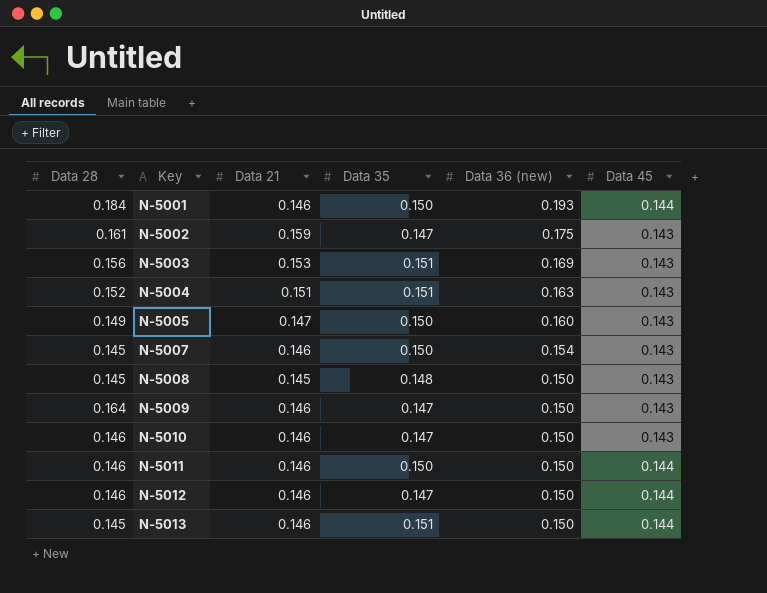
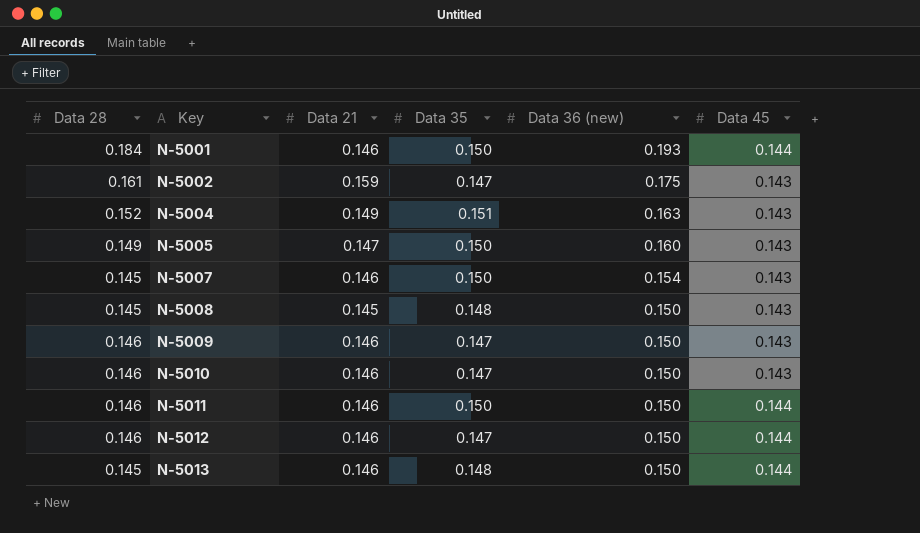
row N-5003: 0.156 | 0.153 | 0.151 | 0.169 | 0.143 -> none
N-5004 | Data 21: 0.151 -> 0.149
N-5009 | Data 28: 0.164 -> 0.146
N-5013 | Data 35: 0.151 -> 0.148

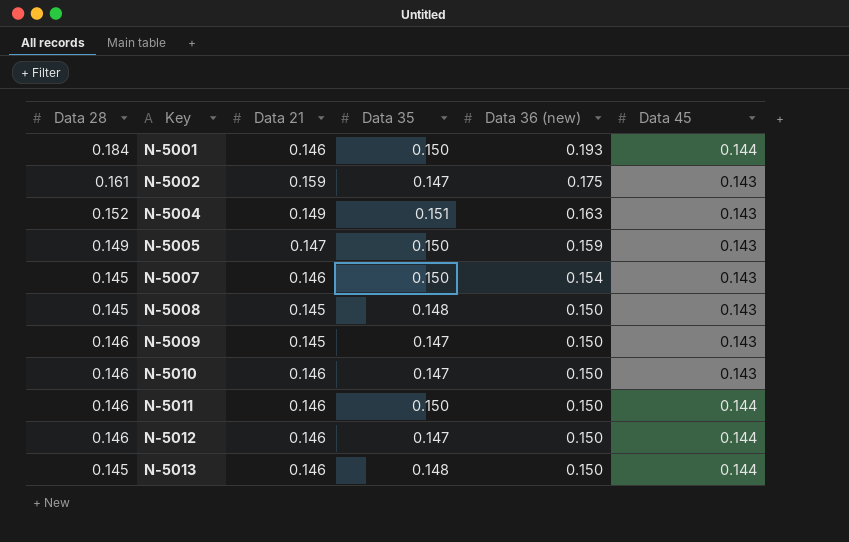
N-5005 | Data 36 (new): 0.160 -> 0.159
N-5009 | Data 21: 0.146 -> 0.145

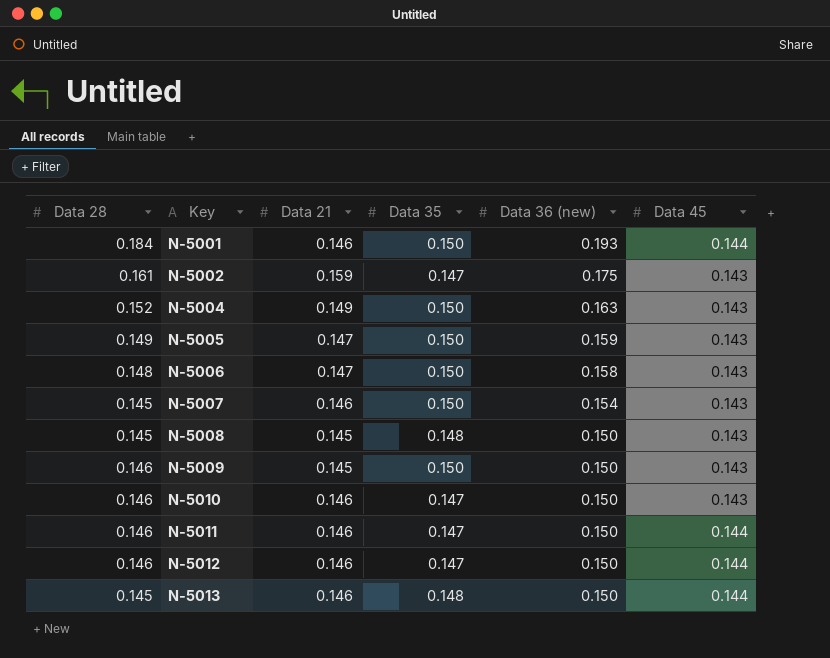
N-5004 | Data 35: 0.151 -> 0.150
row N-5006: none -> 0.148 | 0.147 | 0.150 | 0.158 | 0.143
N-5009 | Data 35: 0.147 -> 0.150
N-5011 | Data 35: 0.150 -> 0.147

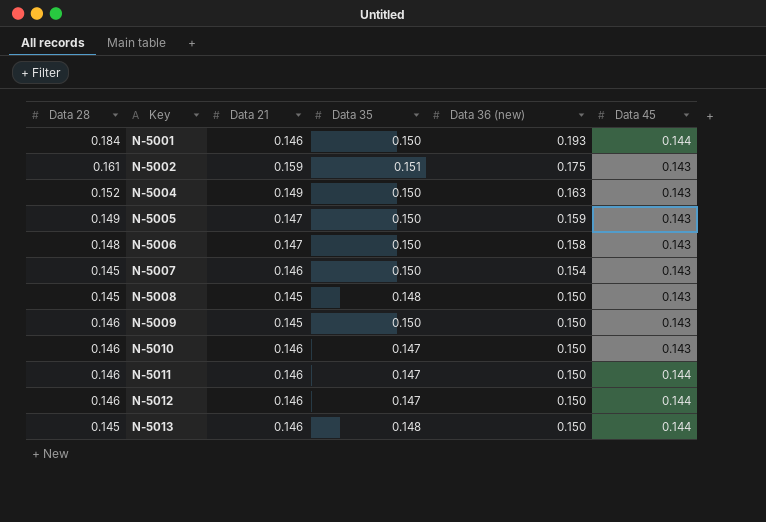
N-5002 | Data 35: 0.147 -> 0.151

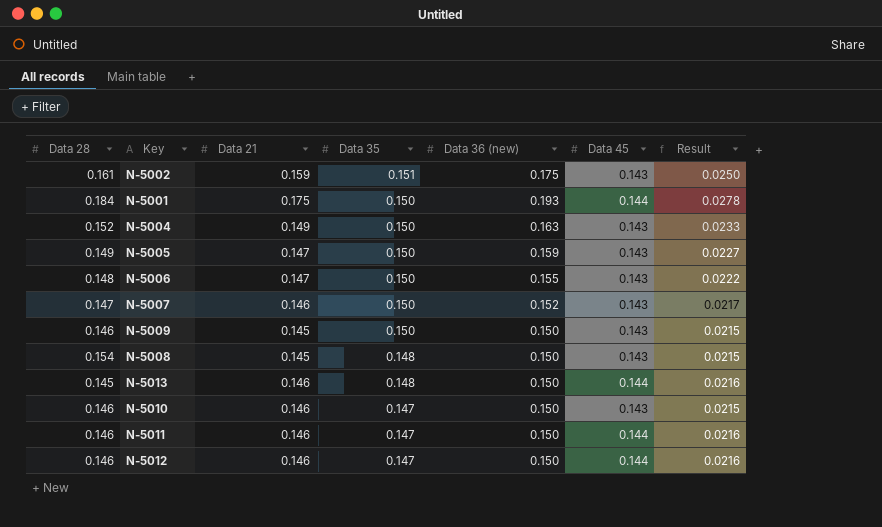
row order: Key ascending -> Data 35 descending
column Result | formula: none -> [Data 36 (new)] * [Data 45]
N-5001 | Data 21: 0.146 -> 0.175
N-5006 | Data 36 (new): 0.158 -> 0.155
N-5007 | Data 28: 0.145 -> 0.147
N-5007 | Data 36 (new): 0.154 -> 0.152
N-5008 | Data 28: 0.145 -> 0.154

